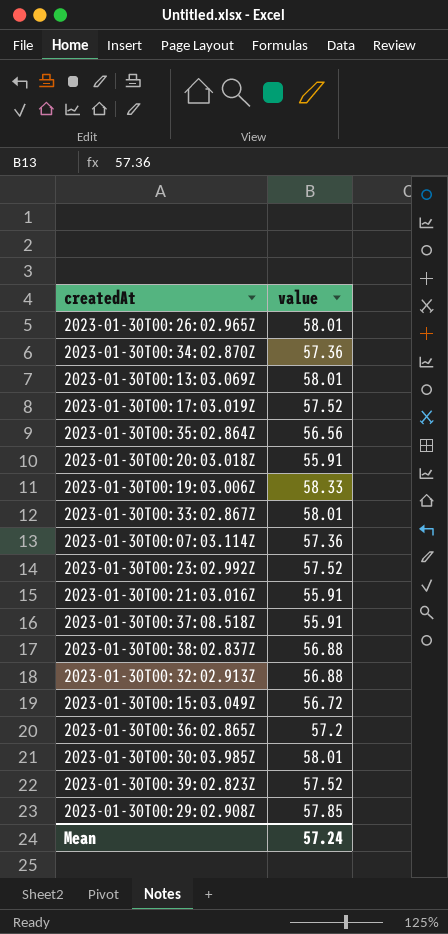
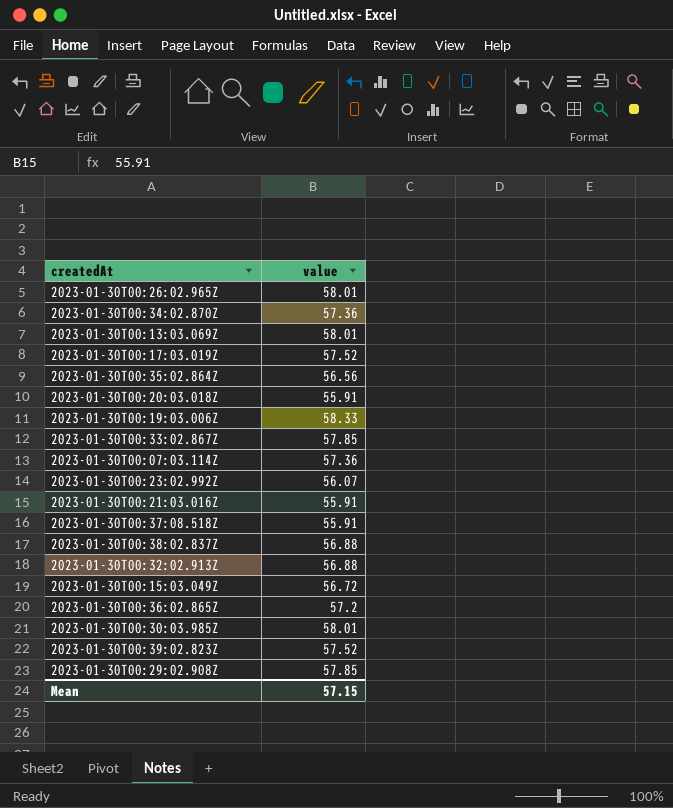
2023-01-30T00:33:02.867Z | value: 58.01 -> 57.85
2023-01-30T00:23:02.992Z | value: 57.52 -> 56.07
Mean | value: 57.24 -> 57.15

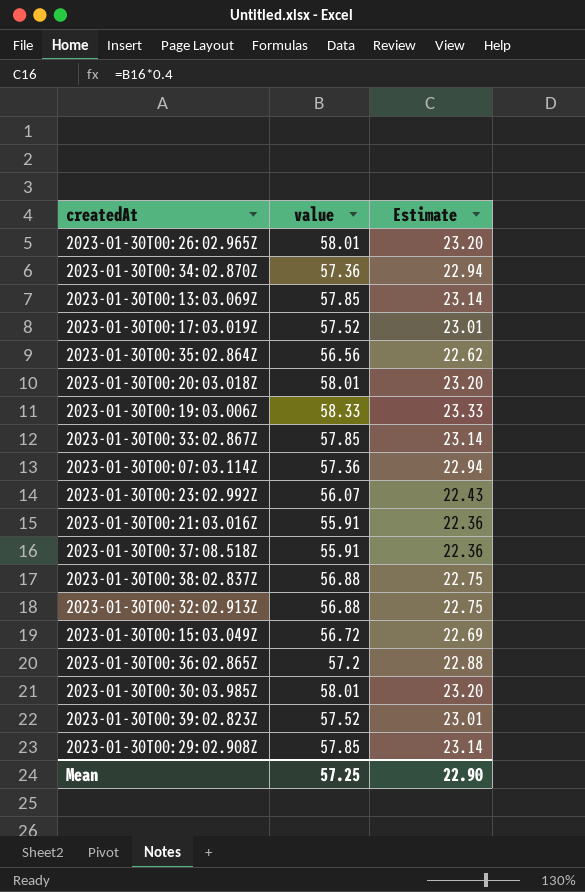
column Estimate | formula: none -> [value] * 0.4
2023-01-30T00:13:03.069Z | value: 58.01 -> 57.85
2023-01-30T00:20:03.018Z | value: 55.91 -> 58.01
Mean | value: 57.15 -> 57.25

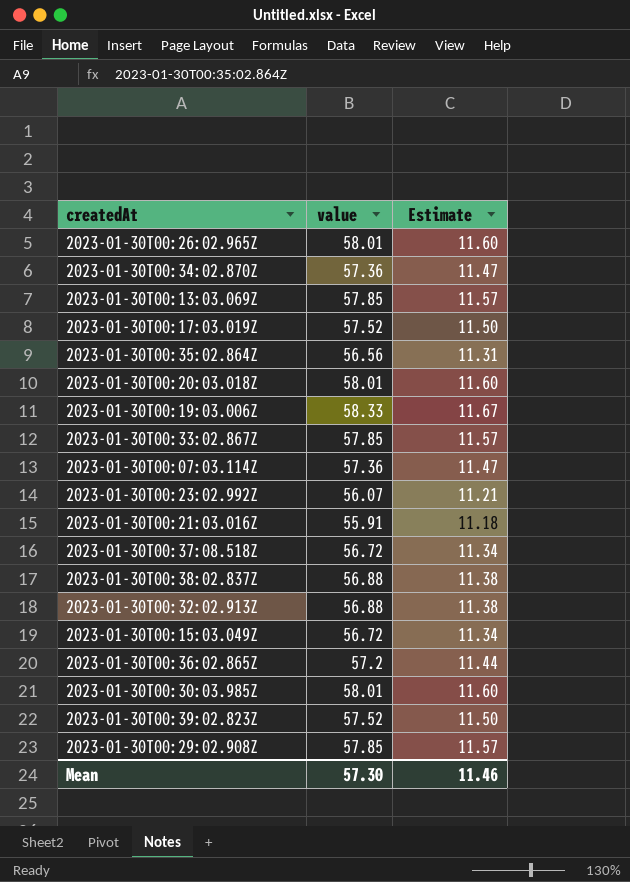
column Estimate | formula: [value] * 0.4 -> [value] * 0.2
2023-01-30T00:37:08.518Z | value: 55.91 -> 56.72
Mean | value: 57.25 -> 57.30
Mean | Estimate: 22.90 -> 11.46

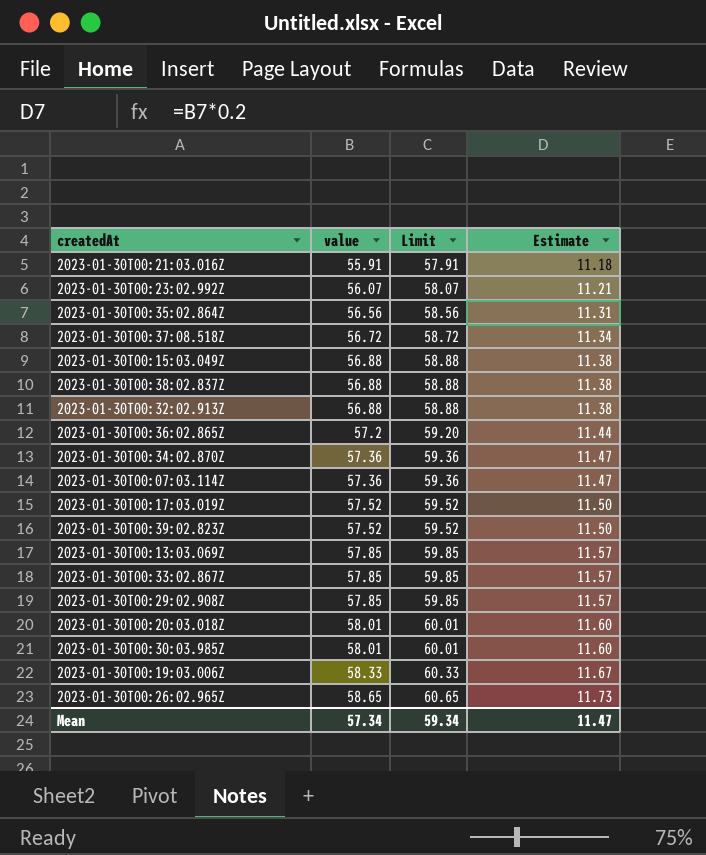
row order: none -> value ascending
column Limit | formula: none -> [value] + 2
2023-01-30T00:15:03.049Z | value: 56.72 -> 56.88
2023-01-30T00:15:03.049Z | Estimate: 11.34 -> 11.38
2023-01-30T00:26:02.965Z | value: 58.01 -> 58.65
2023-01-30T00:26:02.965Z | Estimate: 11.60 -> 11.73
Mean | value: 57.30 -> 57.34
Mean | Estimate: 11.46 -> 11.47

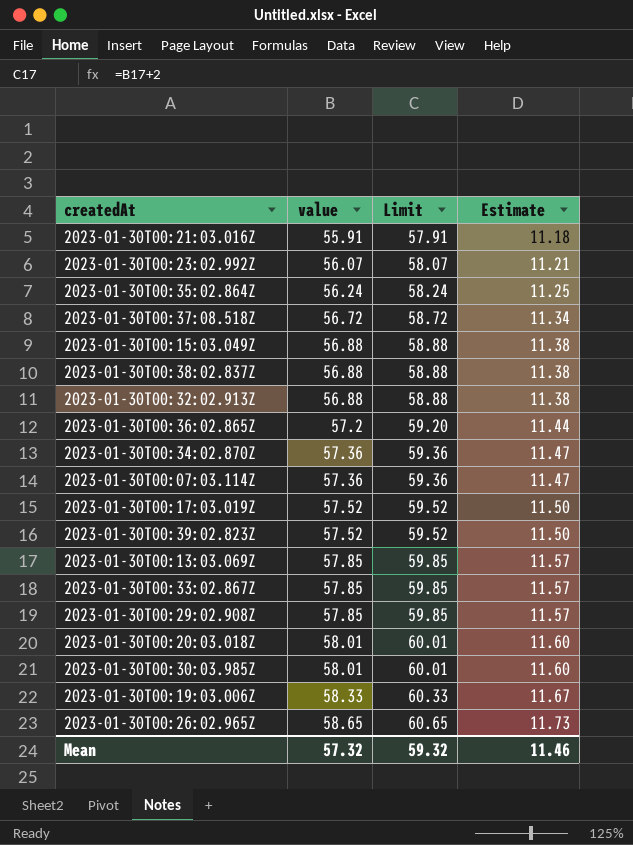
2023-01-30T00:35:02.864Z | value: 56.56 -> 56.24
2023-01-30T00:35:02.864Z | Limit: 58.56 -> 58.24
2023-01-30T00:35:02.864Z | Estimate: 11.31 -> 11.25
Mean | value: 57.34 -> 57.32
Mean | Limit: 59.34 -> 59.32
Mean | Estimate: 11.47 -> 11.46

